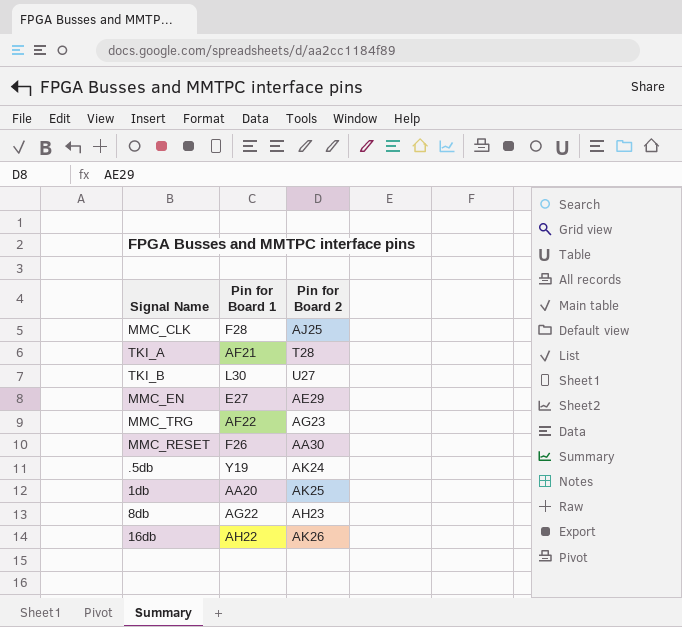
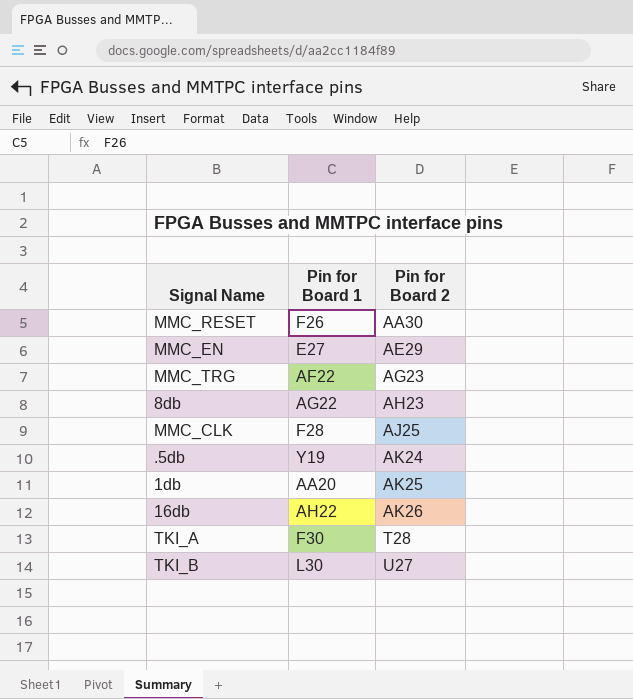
row order: none -> Pin for Board 2 ascending
TKI_A | Pin for Board 1: AF21 -> F30

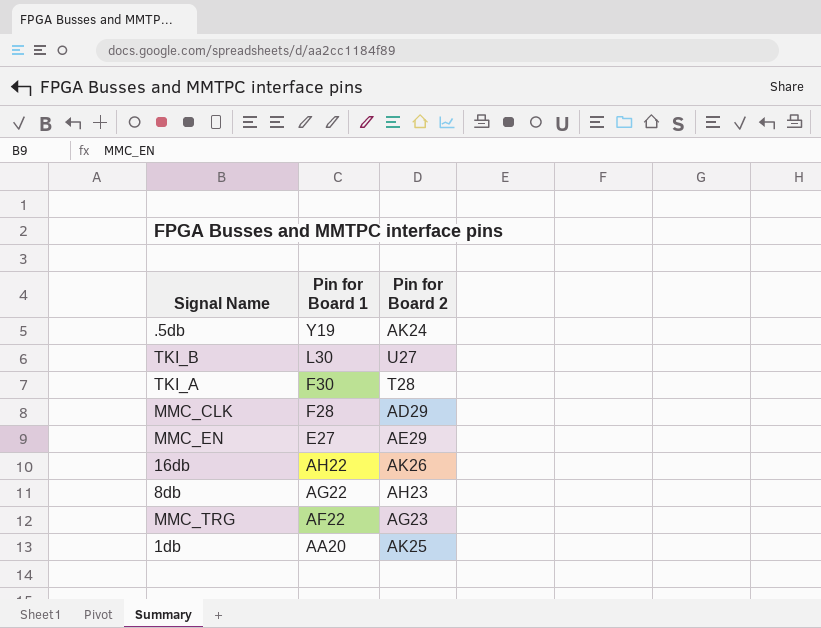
row order: Pin for Board 2 ascending -> Pin for Board 1 descending
row MMC_RESET: F26 | AA30 -> none
MMC_CLK | Pin for Board 2: AJ25 -> AD29

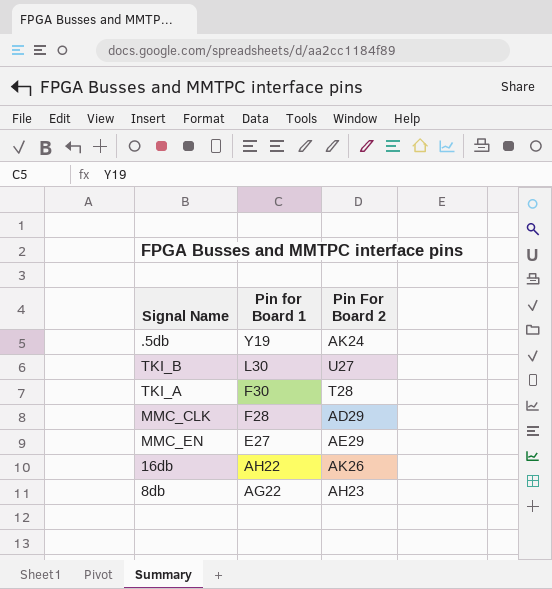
column name: Pin for Board 2 -> Pin For Board 2
row MMC_TRG: AF22 | AG23 -> none
row 1db: AA20 | AK25 -> none

